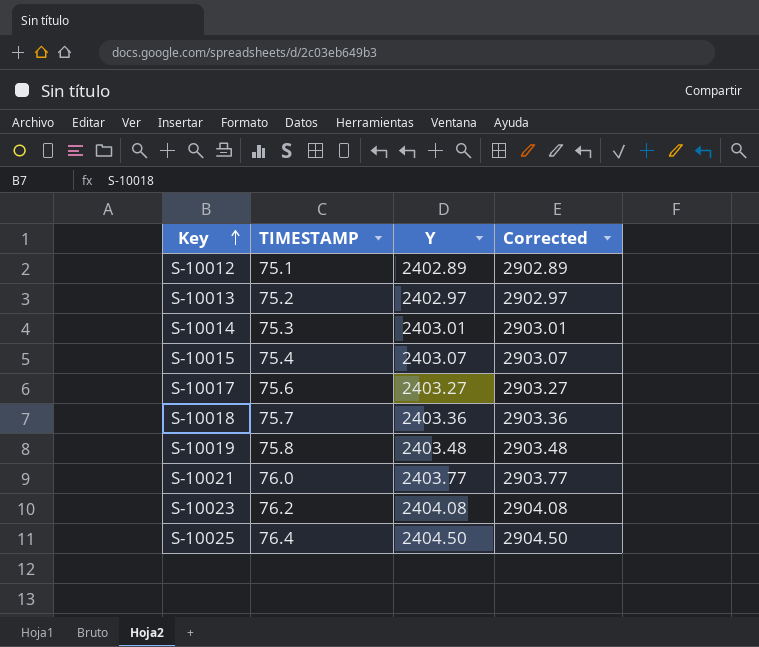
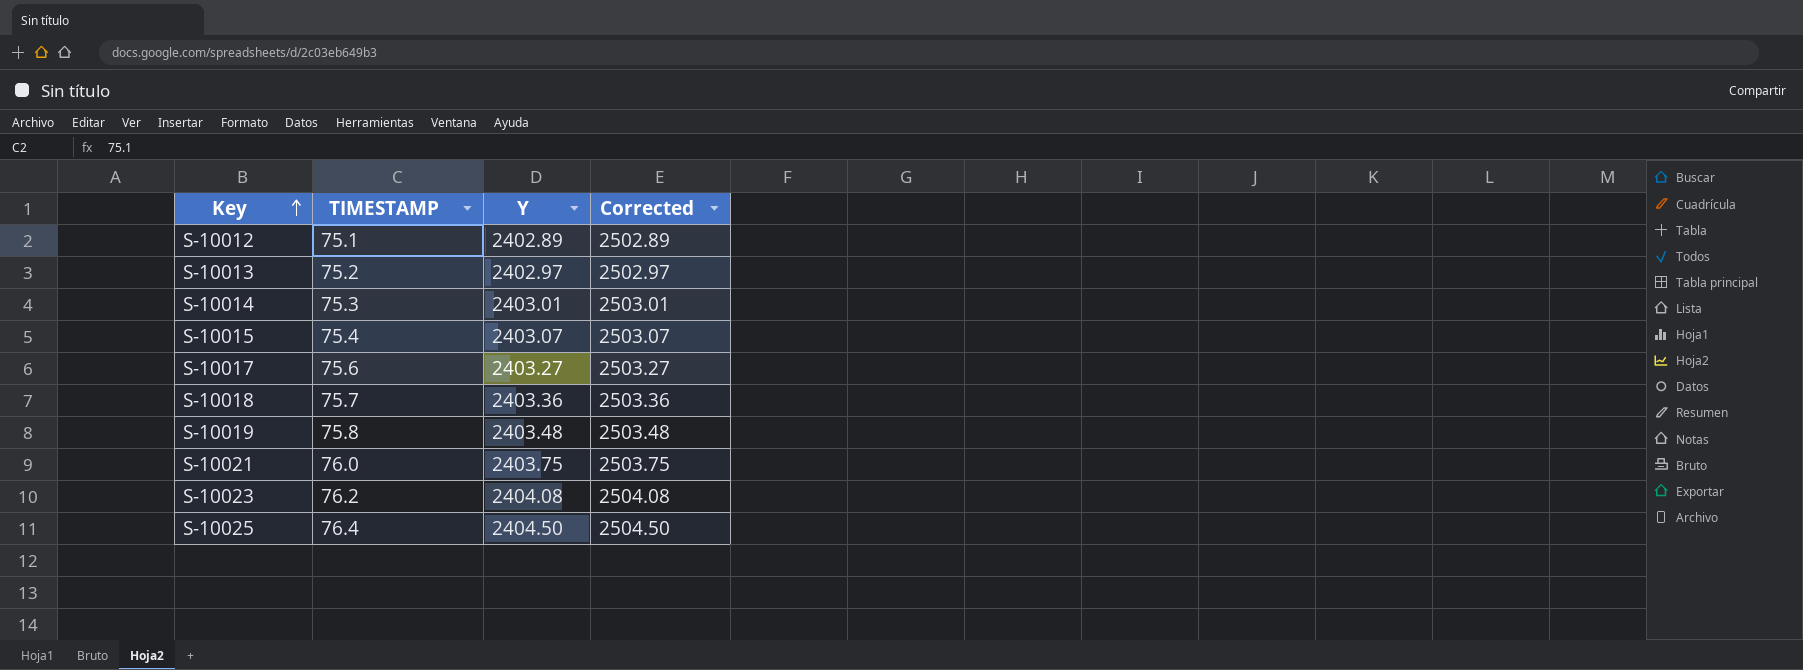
column Corrected | formula: [Y] + 500 -> [Y] + 100
S-10021 | Y: 2403.77 -> 2403.75

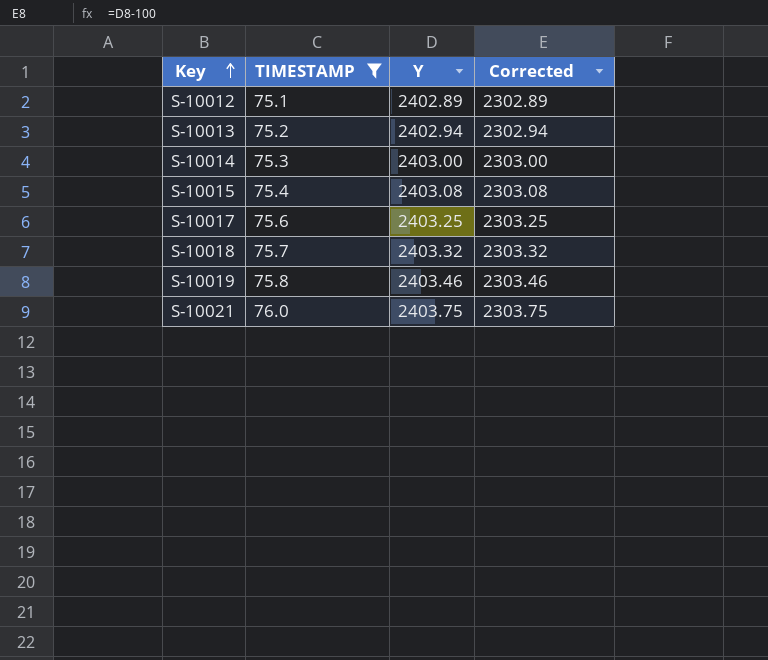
filter: none -> TIMESTAMP <= 76.0
column Corrected | formula: [Y] + 100 -> [Y] - 100
S-10013 | Y: 2402.97 -> 2402.94
S-10014 | Y: 2403.01 -> 2403.00
S-10015 | Y: 2403.07 -> 2403.08
S-10017 | Y: 2403.27 -> 2403.25
S-10018 | Y: 2403.36 -> 2403.32
S-10019 | Y: 2403.48 -> 2403.46

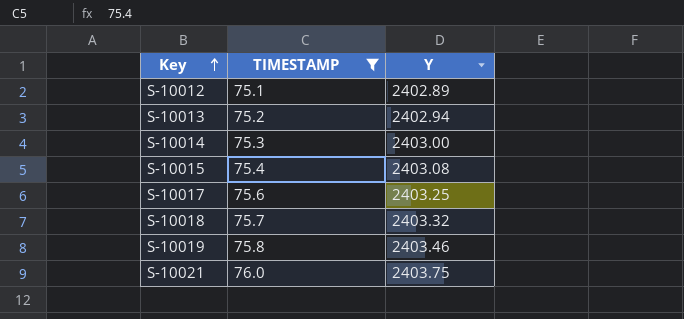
column Corrected | formula: [Y] - 100 -> none

